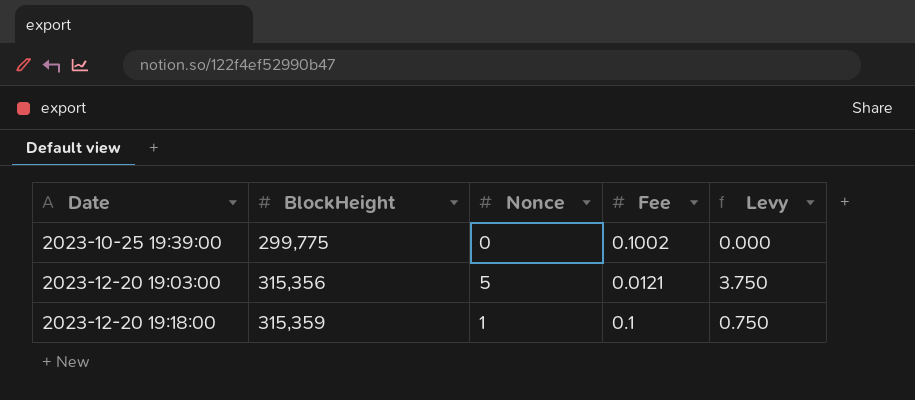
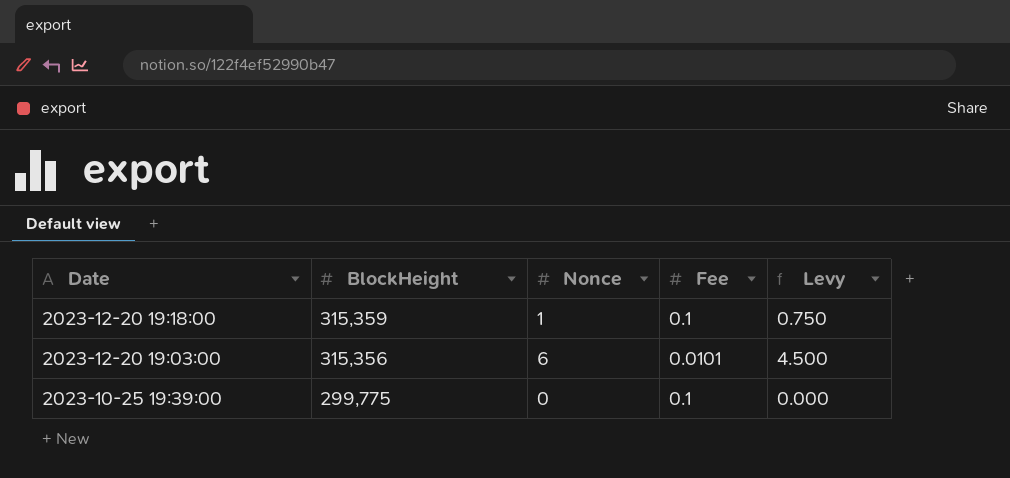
row order: Date ascending -> Date descending
2023-12-20 19:03:00 | Nonce: 5 -> 6
2023-12-20 19:03:00 | Fee: 0.0121 -> 0.0101
2023-12-20 19:03:00 | Levy: 3.750 -> 4.500
2023-10-25 19:39:00 | Fee: 0.1002 -> 0.1

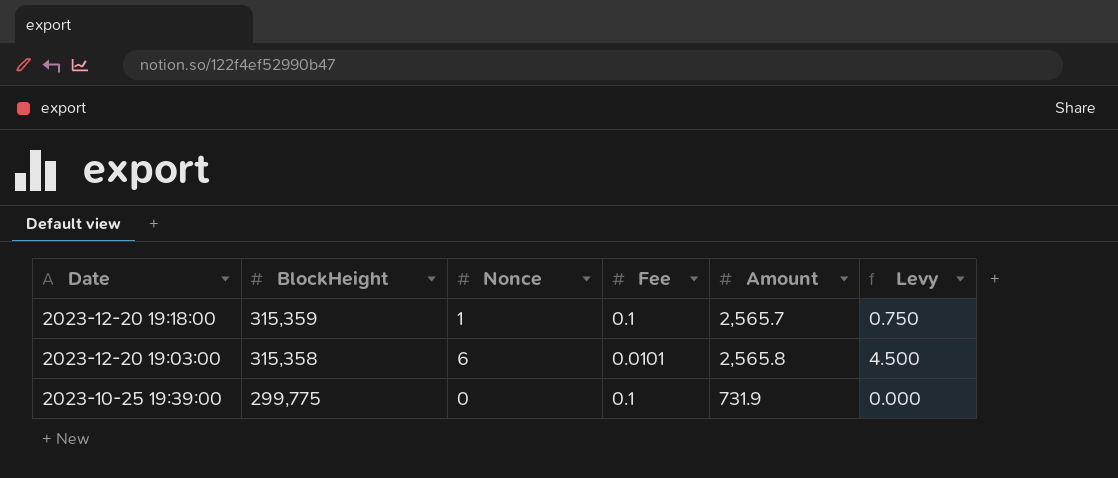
column Amount | position: none -> 5
2023-12-20 19:03:00 | BlockHeight: 315,356 -> 315,358

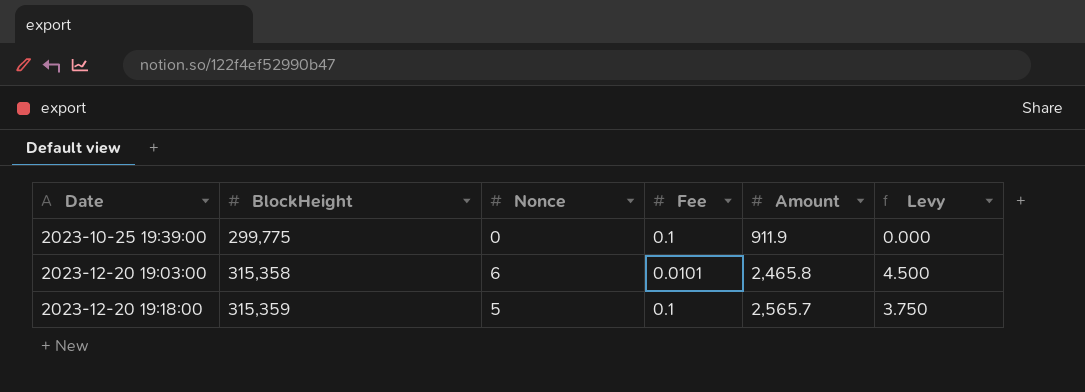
row order: Date descending -> Date ascending
2023-10-25 19:39:00 | Amount: 731.9 -> 911.9
2023-12-20 19:03:00 | Amount: 2,565.8 -> 2,465.8
2023-12-20 19:18:00 | Nonce: 1 -> 5
2023-12-20 19:18:00 | Levy: 0.750 -> 3.750

